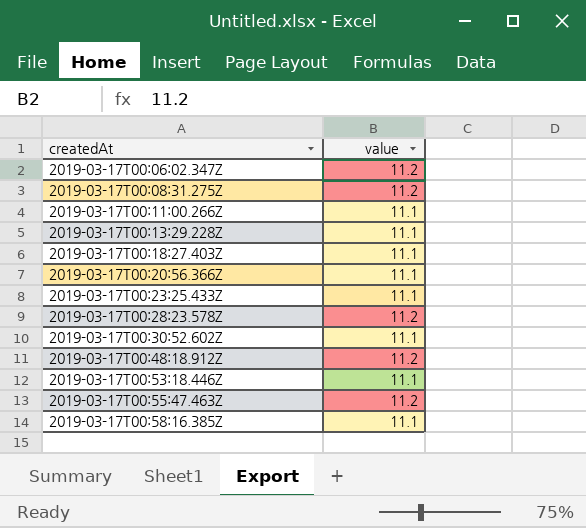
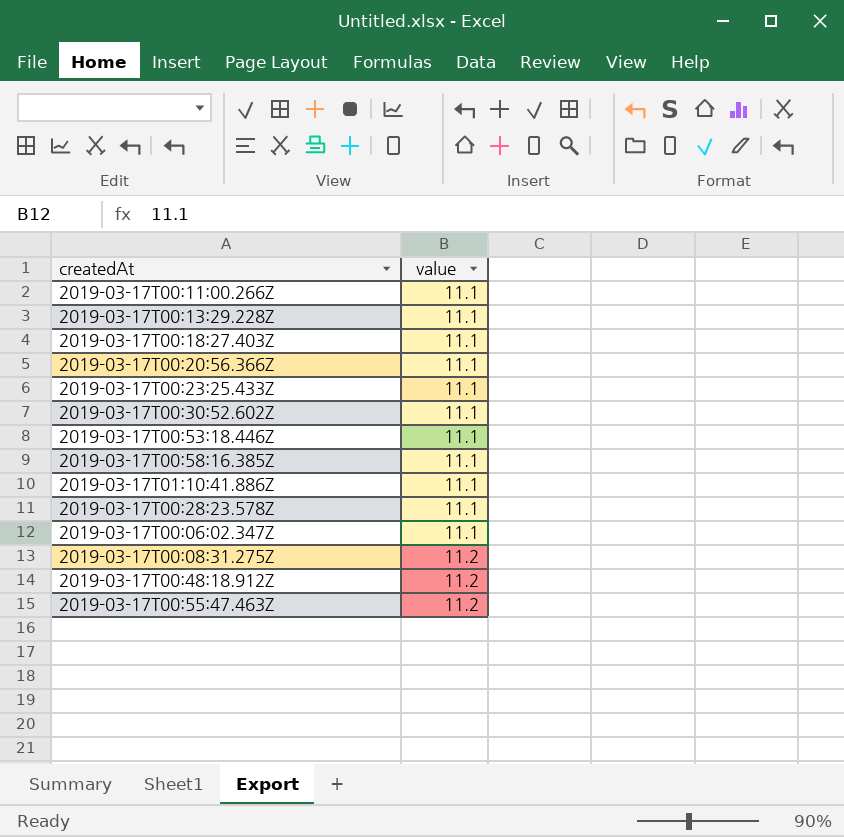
row order: createdAt ascending -> value ascending
row 2019-03-17T01:10:41.886Z: none -> 11.1
2019-03-17T00:28:23.578Z | value: 11.2 -> 11.1
2019-03-17T00:06:02.347Z | value: 11.2 -> 11.1

